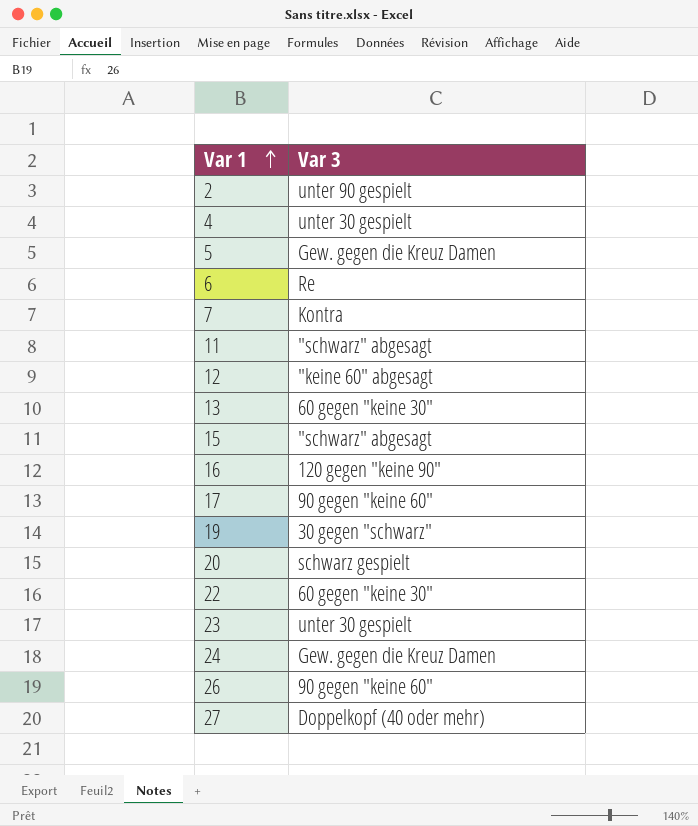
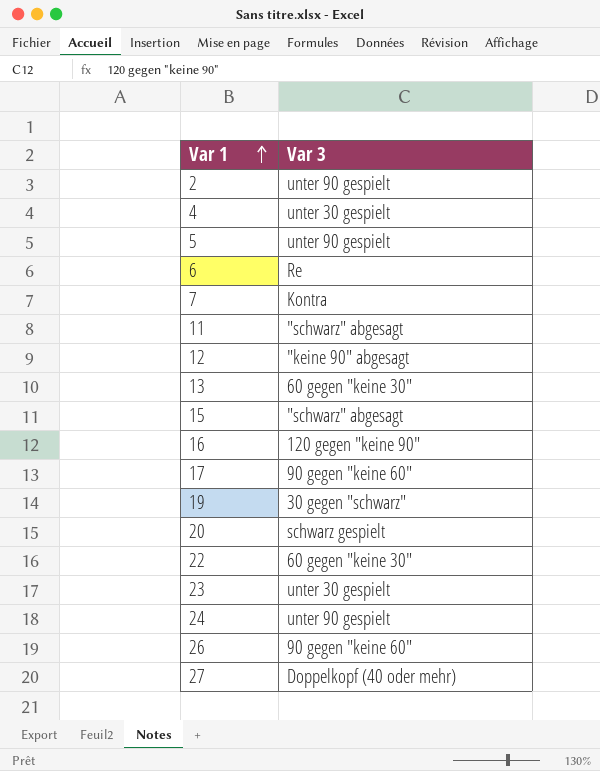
5 | Var 3: Gew. gegen die Kreuz Damen -> unter 90 gespielt
12 | Var 3: "keine 60" abgesagt -> "keine 90" abgesagt
24 | Var 3: Gew. gegen die Kreuz Damen -> unter 90 gespielt

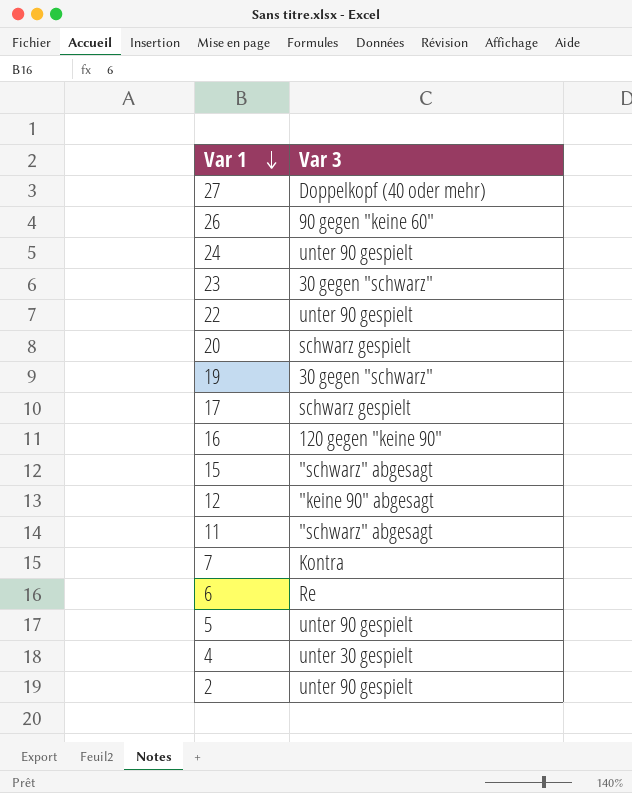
row order: Var 1 ascending -> Var 1 descending
row 13: 60 gegen "keine 30" -> none
23 | Var 3: unter 30 gespielt -> 30 gegen "schwarz"
22 | Var 3: 60 gegen "keine 30" -> unter 90 gespielt
17 | Var 3: 90 gegen "keine 60" -> schwarz gespielt

